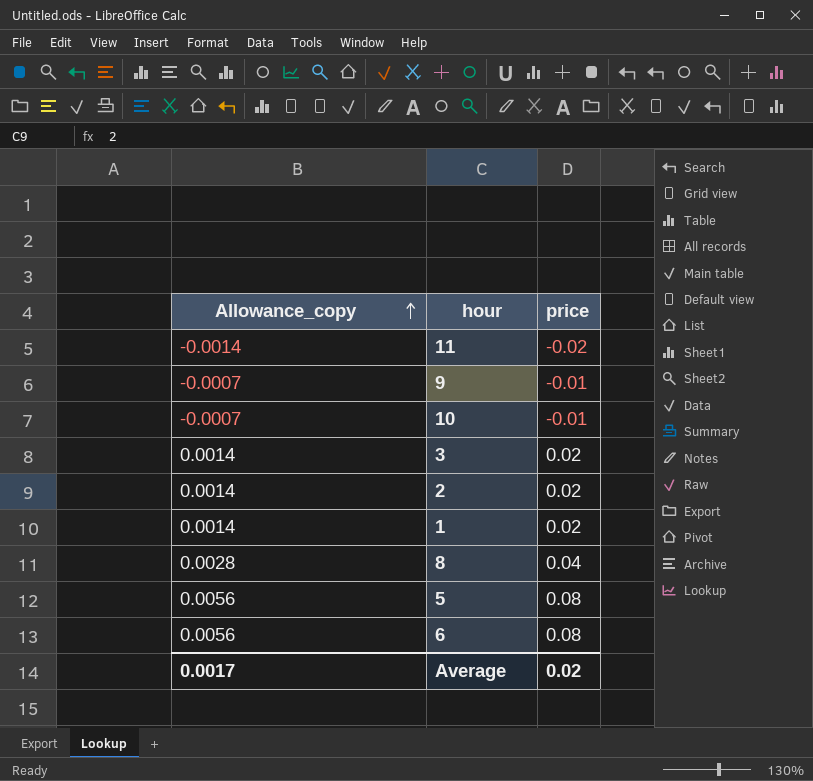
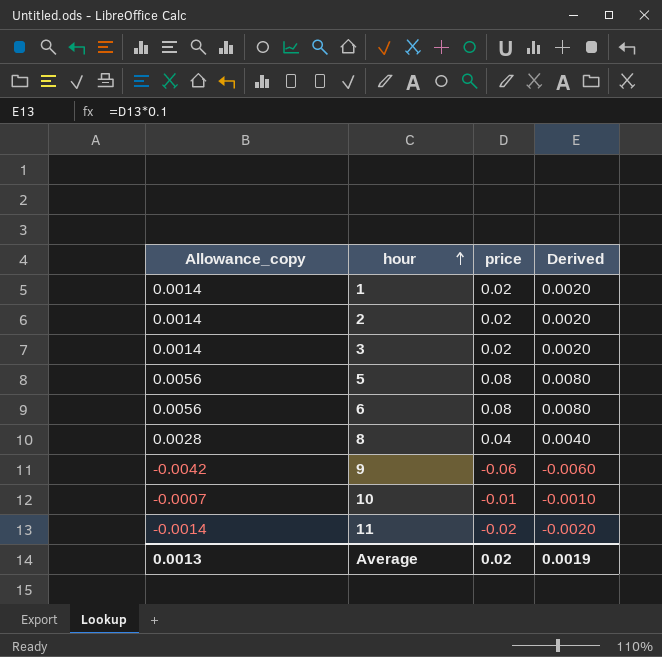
row order: Allowance_copy ascending -> hour ascending
column Derived | formula: none -> [price] * 0.1
9 | Allowance_copy: -0.0007 -> -0.0042
9 | price: -0.01 -> -0.06
Average | Allowance_copy: 0.0017 -> 0.0013

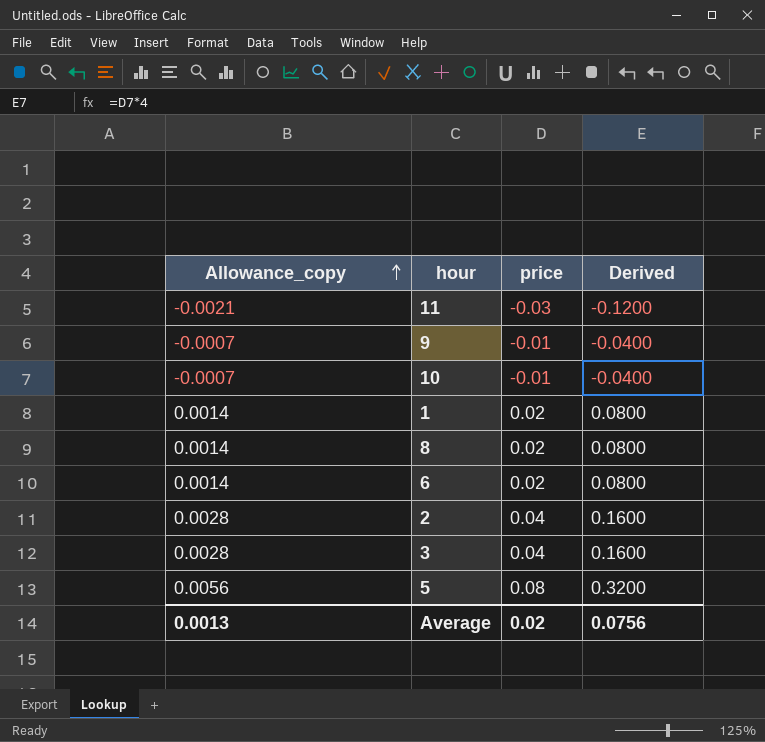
row order: hour ascending -> Allowance_copy ascending
column Derived | formula: [price] * 0.1 -> [price] * 4
11 | Allowance_copy: -0.0014 -> -0.0021
11 | price: -0.02 -> -0.03
9 | Allowance_copy: -0.0042 -> -0.0007
9 | price: -0.06 -> -0.01
8 | Allowance_copy: 0.0028 -> 0.0014
8 | price: 0.04 -> 0.02
6 | Allowance_copy: 0.0056 -> 0.0014
6 | price: 0.08 -> 0.02
2 | Allowance_copy: 0.0014 -> 0.0028
2 | price: 0.02 -> 0.04
3 | Allowance_copy: 0.0014 -> 0.0028
3 | price: 0.02 -> 0.04
Average | Derived: 0.0019 -> 0.0756

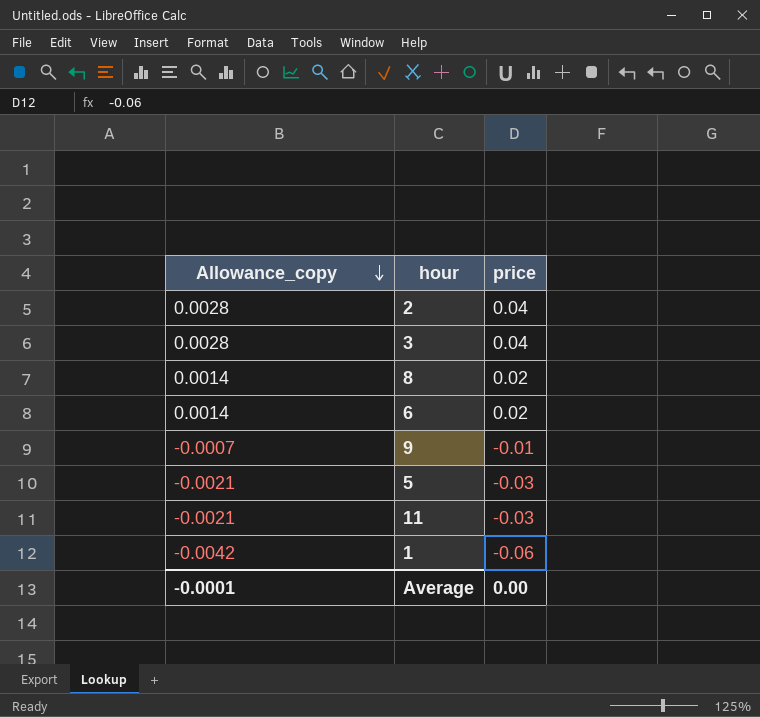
row order: Allowance_copy ascending -> Allowance_copy descending
column Derived | formula: [price] * 4 -> none
row 10: -0.0007 | -0.01 | -0.0400 -> none
5 | Allowance_copy: 0.0056 -> -0.0021
5 | price: 0.08 -> -0.03
1 | Allowance_copy: 0.0014 -> -0.0042
1 | price: 0.02 -> -0.06
Average | Allowance_copy: 0.0013 -> -0.0001
Average | price: 0.02 -> 0.00

